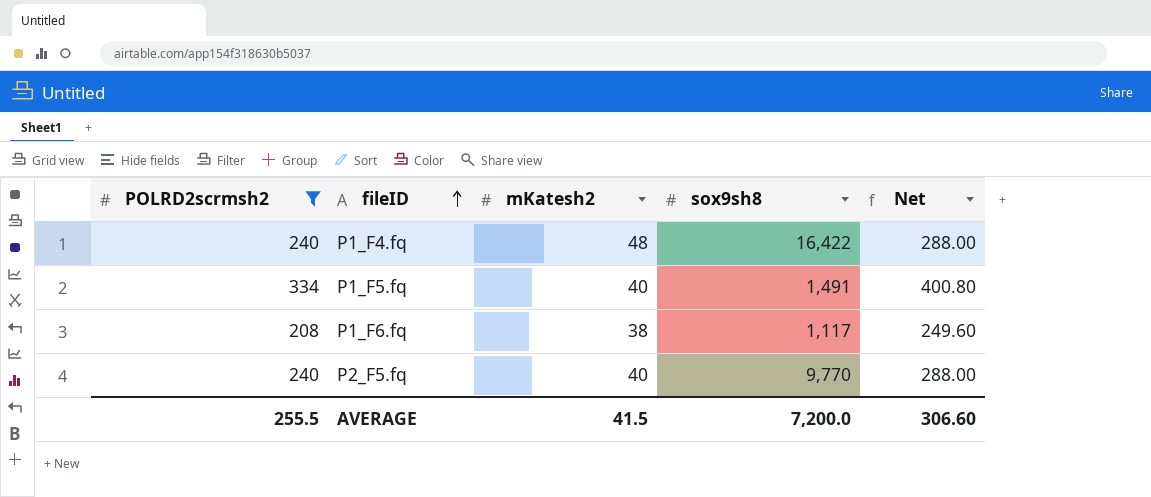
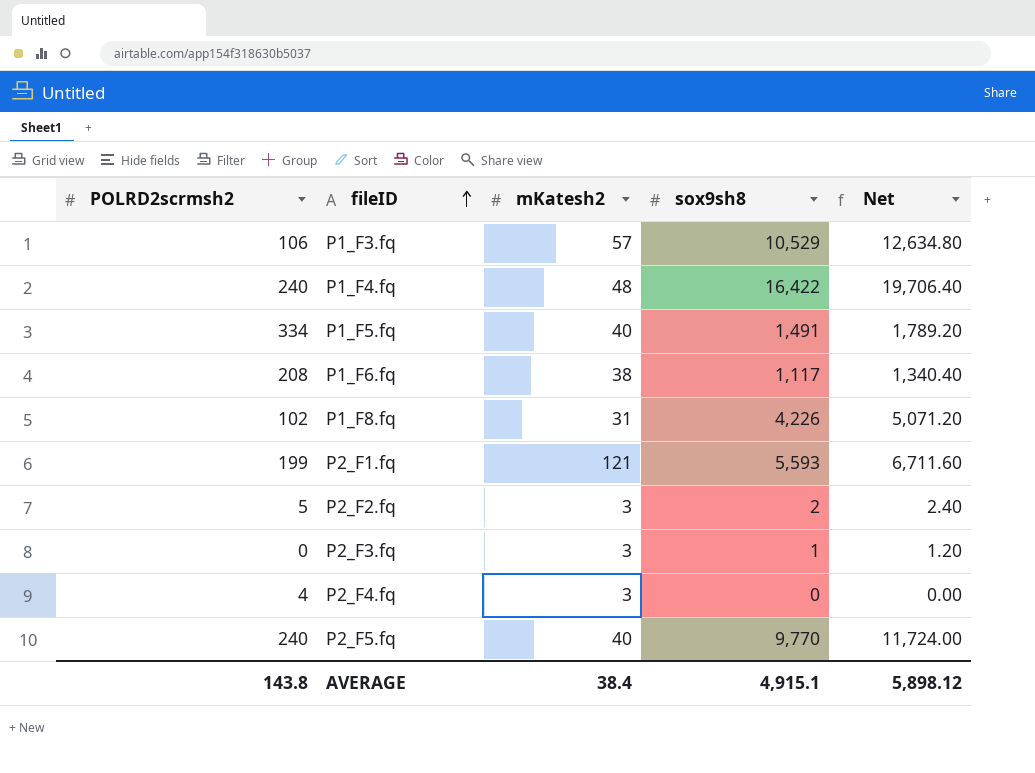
filter: POLRD2scrmsh2 >= 208 -> none
column Net | formula: [POLRD2scrmsh2] * 1.2 -> [sox9sh8] * 1.2
AVERAGE | POLRD2scrmsh2: 255.5 -> 143.8
AVERAGE | mKatesh2: 41.5 -> 38.4
AVERAGE | sox9sh8: 7,200.0 -> 4,915.1
AVERAGE | Net: 306.60 -> 5,898.12

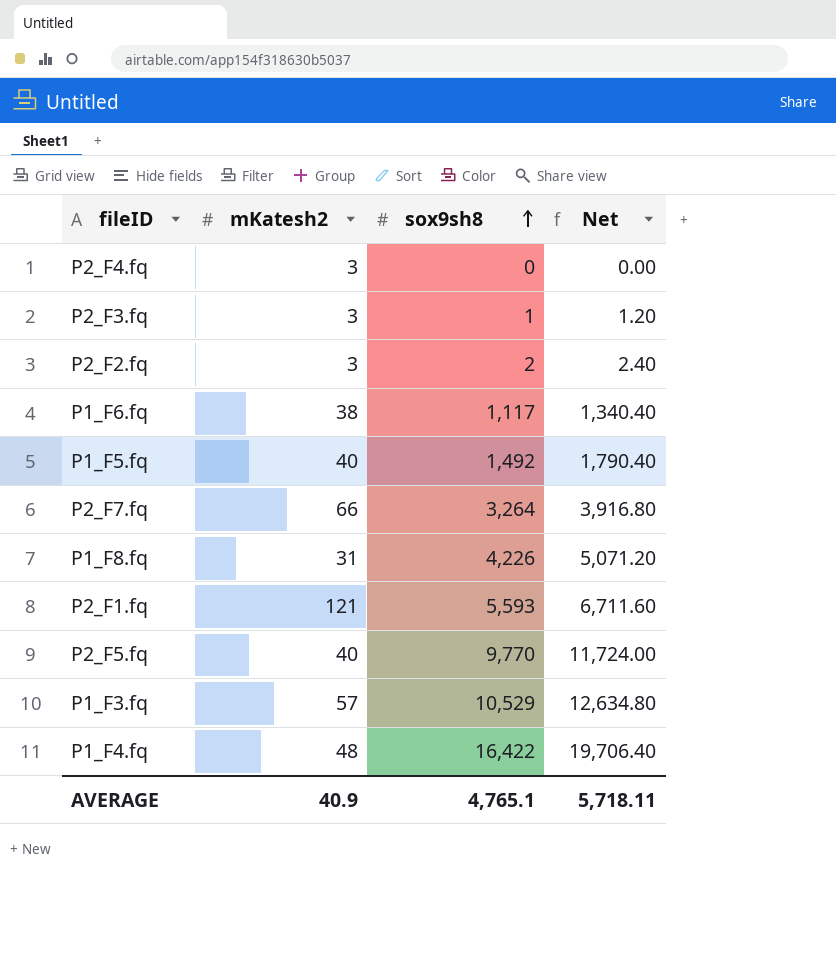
row order: fileID ascending -> sox9sh8 ascending
column POLRD2scrmsh2 | position: 1 -> none
P1_F5.fq | sox9sh8: 1,491 -> 1,492
P1_F5.fq | Net: 1,789.20 -> 1,790.40
row P2_F7.fq: none -> 66 | 3,264 | 3,916.80
AVERAGE | mKatesh2: 38.4 -> 40.9
AVERAGE | sox9sh8: 4,915.1 -> 4,765.1
AVERAGE | Net: 5,898.12 -> 5,718.11

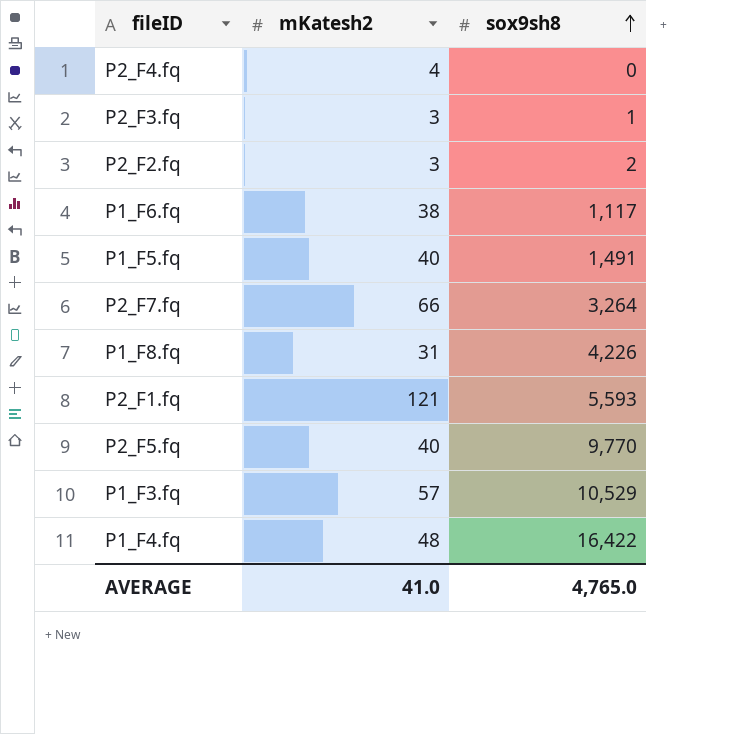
column Net | formula: [sox9sh8] * 1.2 -> none
P2_F4.fq | mKatesh2: 3 -> 4
P1_F5.fq | sox9sh8: 1,492 -> 1,491
AVERAGE | mKatesh2: 40.9 -> 41.0
AVERAGE | sox9sh8: 4,765.1 -> 4,765.0

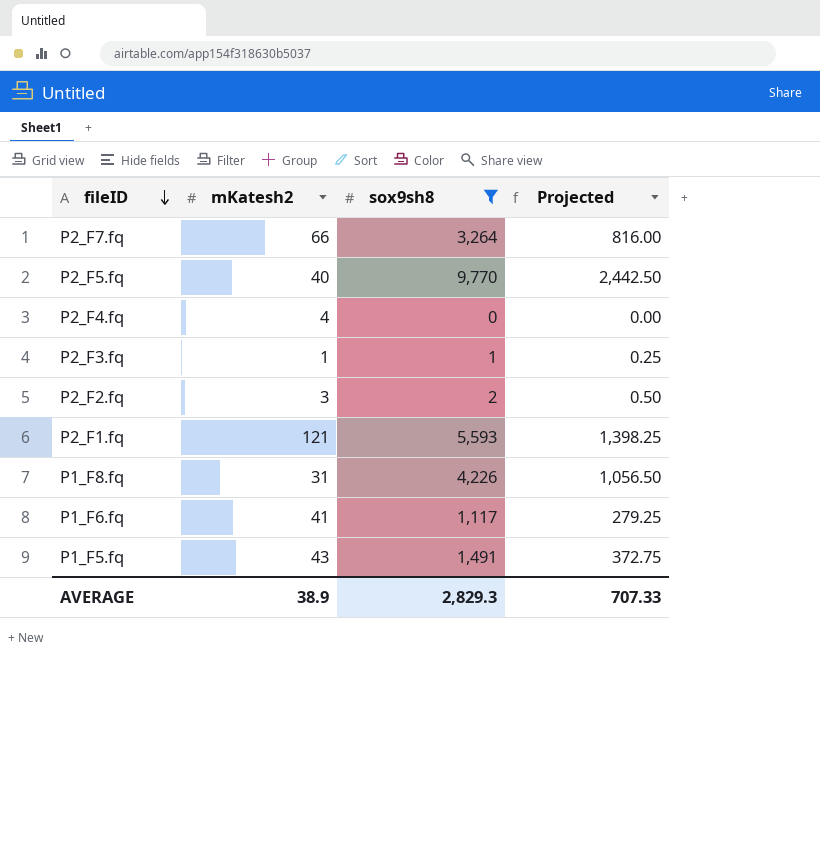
filter: none -> sox9sh8 <= 9,770
row order: sox9sh8 ascending -> fileID descending
column Projected | formula: none -> [sox9sh8] * 0.25
P2_F3.fq | mKatesh2: 3 -> 1
P1_F6.fq | mKatesh2: 38 -> 41
P1_F5.fq | mKatesh2: 40 -> 43
AVERAGE | mKatesh2: 41.0 -> 38.9
AVERAGE | sox9sh8: 4,765.0 -> 2,829.3

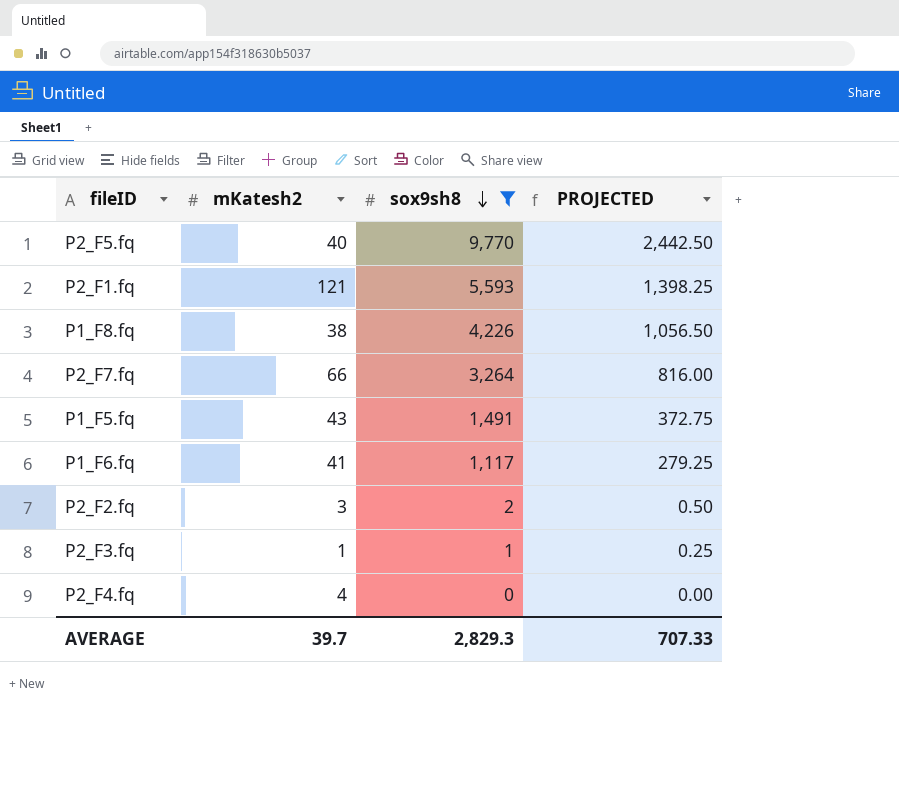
row order: fileID descending -> sox9sh8 descending
column name: Projected -> PROJECTED
P1_F8.fq | mKatesh2: 31 -> 38
AVERAGE | mKatesh2: 38.9 -> 39.7

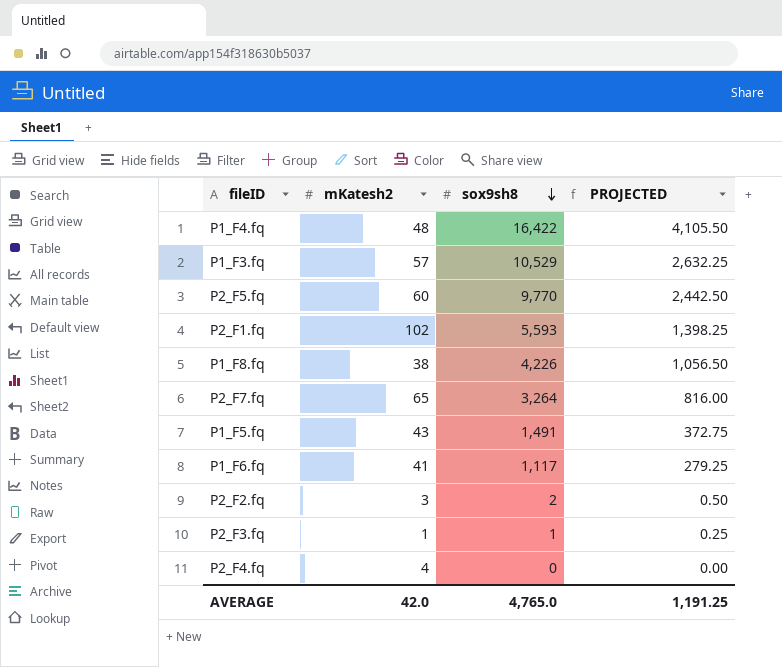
filter: sox9sh8 <= 9,770 -> none
P2_F5.fq | mKatesh2: 40 -> 60
P2_F1.fq | mKatesh2: 121 -> 102
P2_F7.fq | mKatesh2: 66 -> 65
AVERAGE | mKatesh2: 39.7 -> 42.0
AVERAGE | sox9sh8: 2,829.3 -> 4,765.0
AVERAGE | PROJECTED: 707.33 -> 1,191.25

